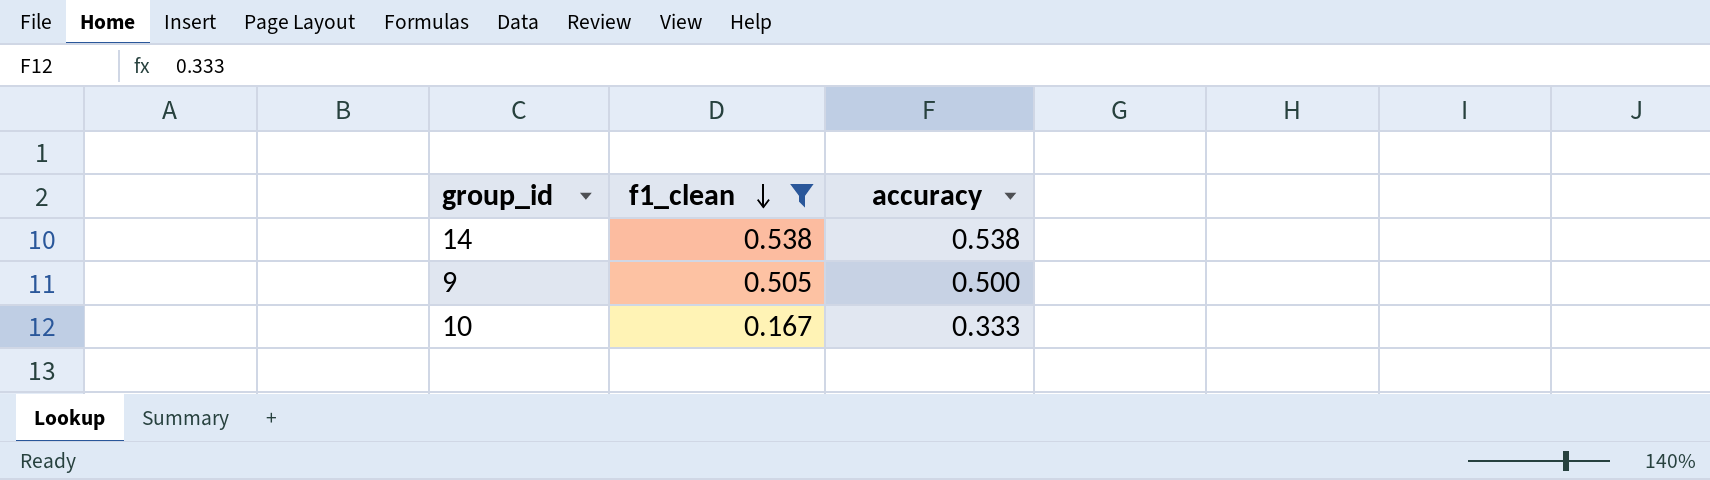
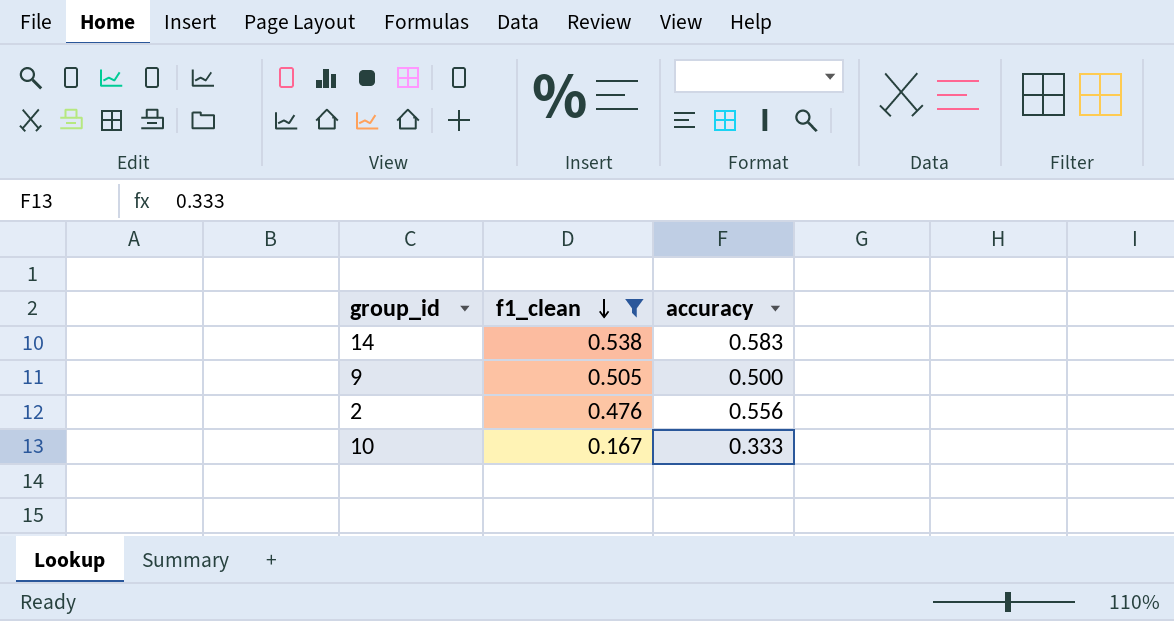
14 | accuracy: 0.538 -> 0.583
row 2: none -> 0.476 | 0.556

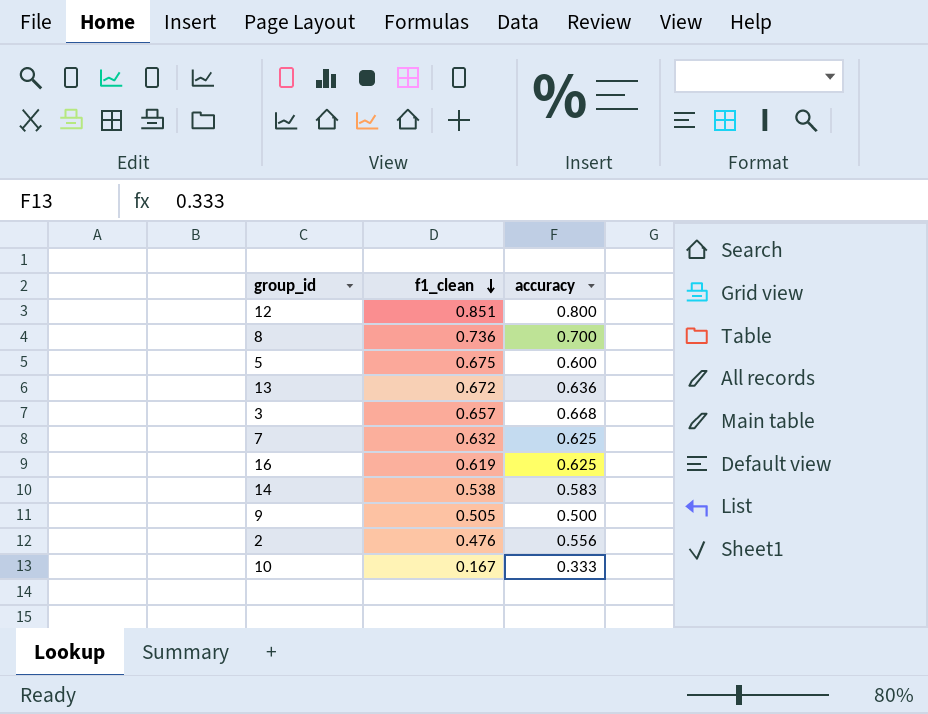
filter: f1_clean <= 0.538 -> none

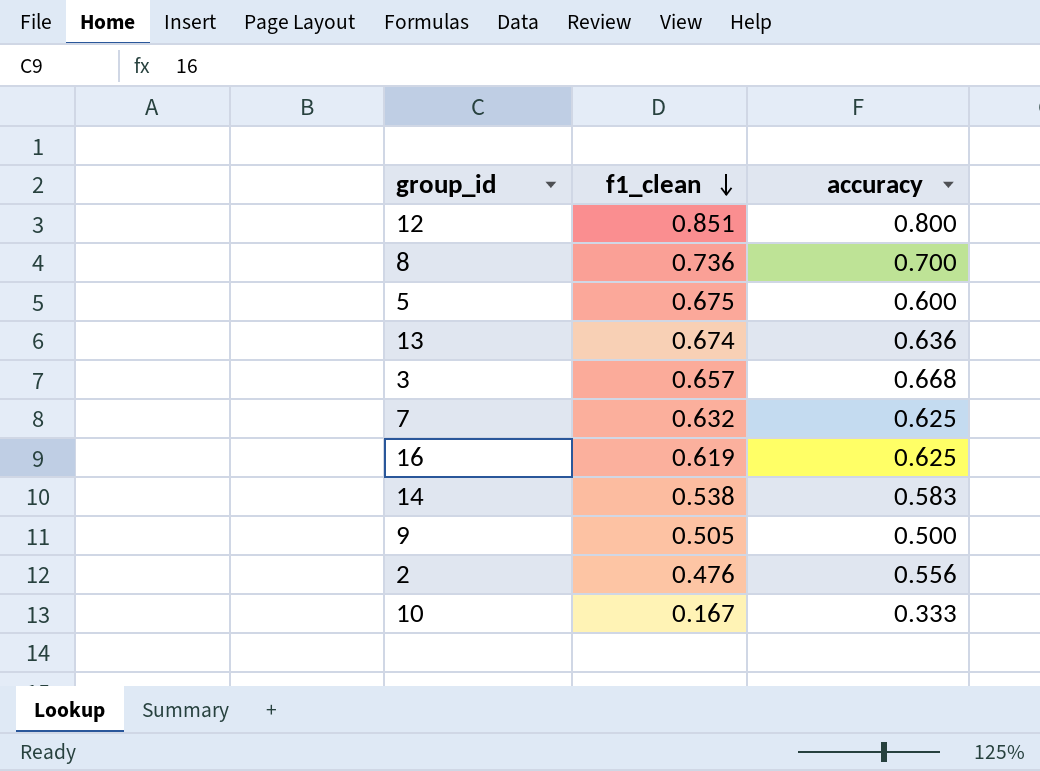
13 | f1_clean: 0.672 -> 0.674

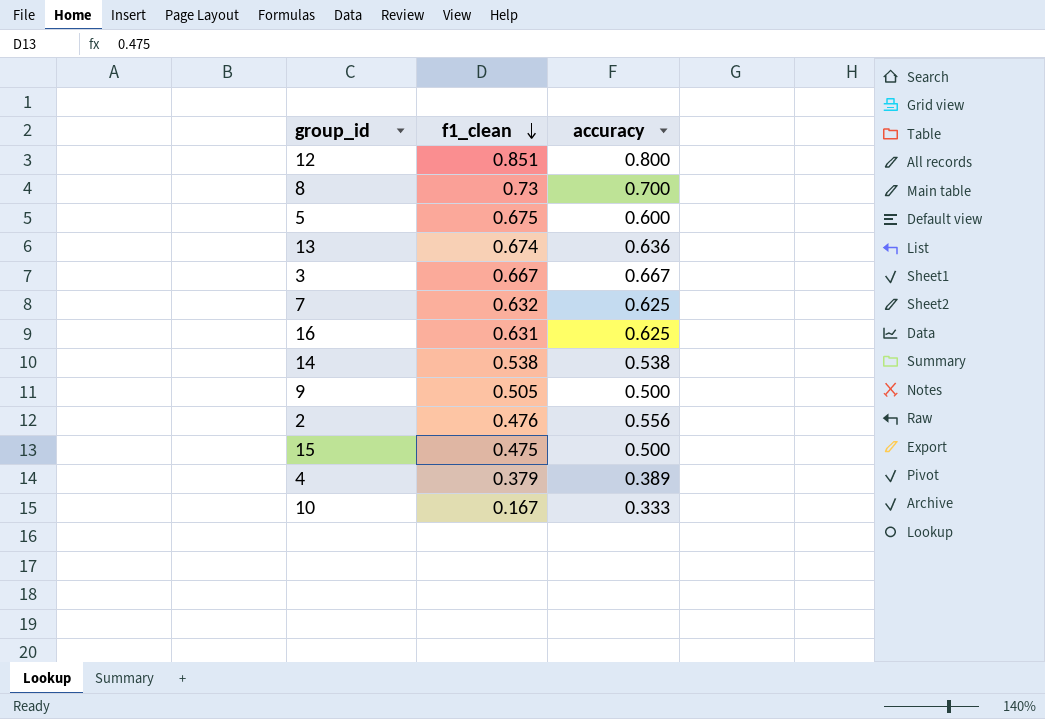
8 | f1_clean: 0.736 -> 0.73
3 | f1_clean: 0.657 -> 0.667
3 | accuracy: 0.668 -> 0.667
16 | f1_clean: 0.619 -> 0.631
14 | accuracy: 0.583 -> 0.538
row 15: none -> 0.475 | 0.500
row 4: none -> 0.379 | 0.389

